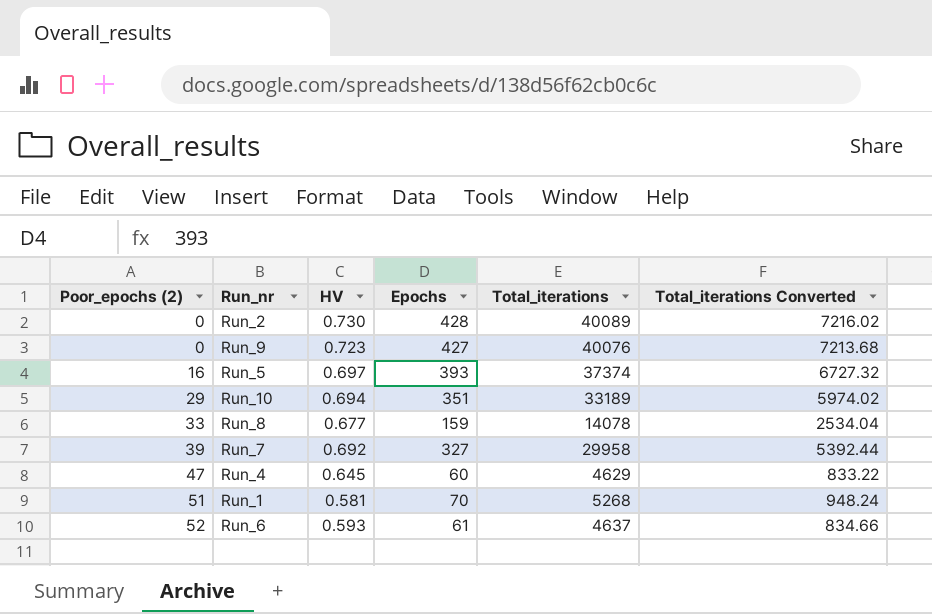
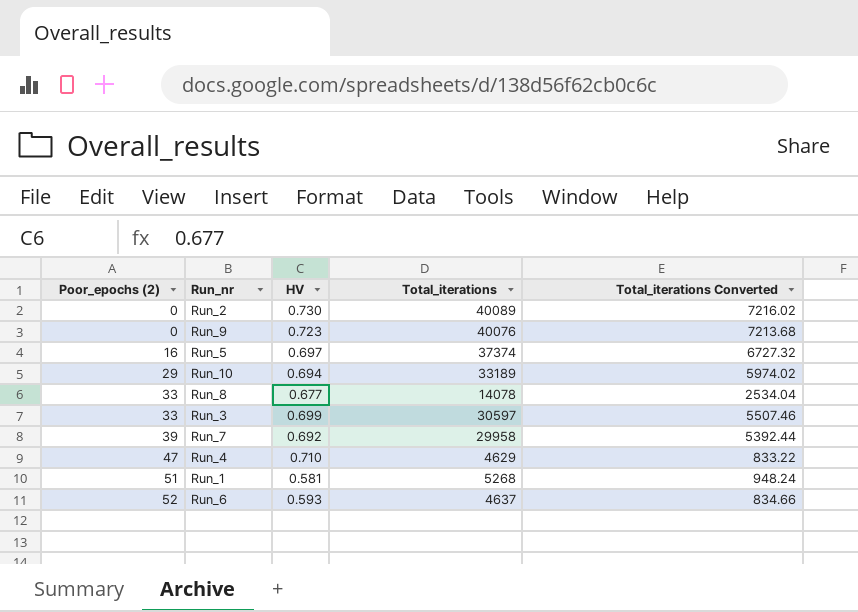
column Epochs | position: 4 -> none
row Run_3: none -> 33 | 0.699 | 30597 | 5507.46
Run_4 | HV: 0.645 -> 0.710

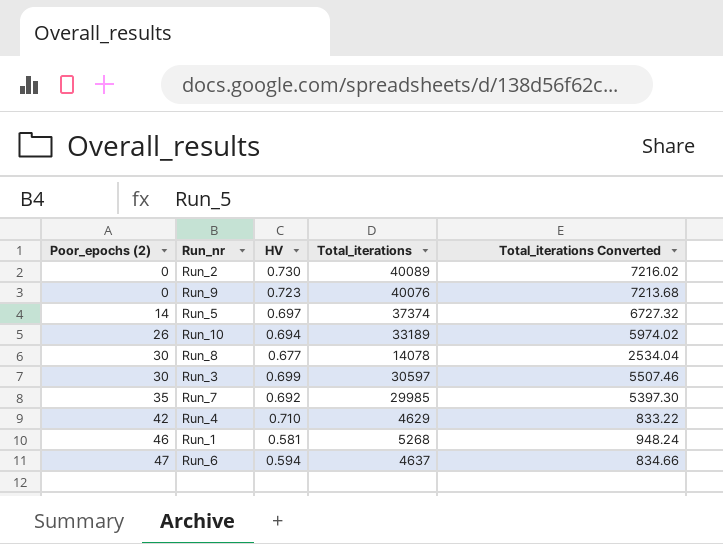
Run_5 | Poor_epochs (2): 16 -> 14
Run_10 | Poor_epochs (2): 29 -> 26
Run_8 | Poor_epochs (2): 33 -> 30
Run_3 | Poor_epochs (2): 33 -> 30
Run_7 | Poor_epochs (2): 39 -> 35
Run_7 | Total_iterations: 29958 -> 29985
Run_7 | Total_iterations Converted: 5392.44 -> 5397.30
Run_4 | Poor_epochs (2): 47 -> 42
Run_1 | Poor_epochs (2): 51 -> 46
Run_6 | Poor_epochs (2): 52 -> 47
Run_6 | HV: 0.593 -> 0.594

